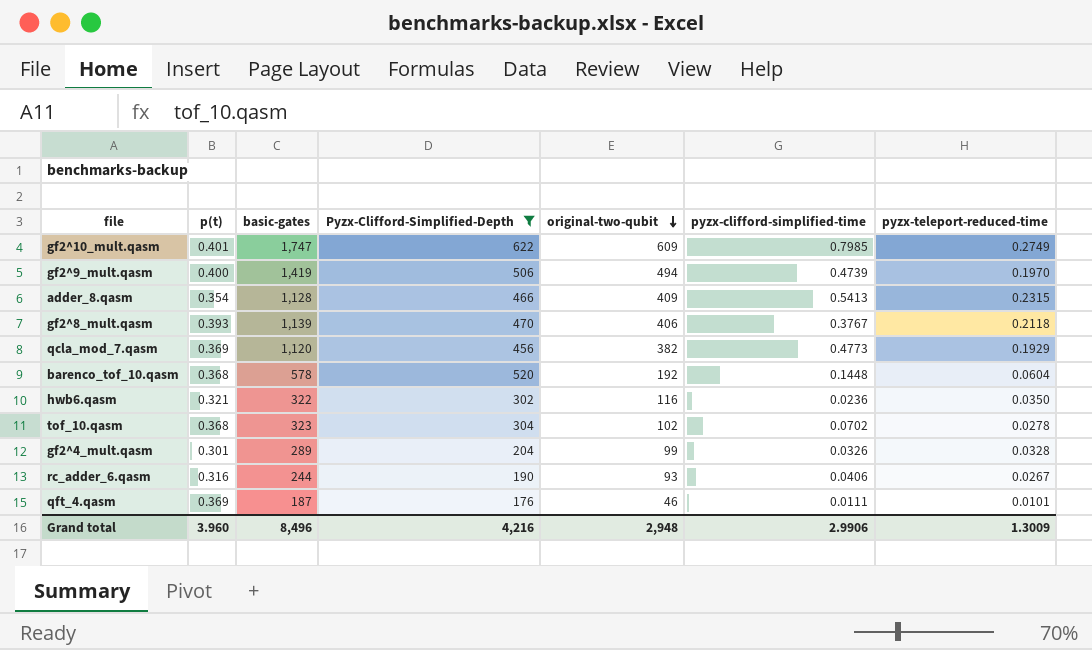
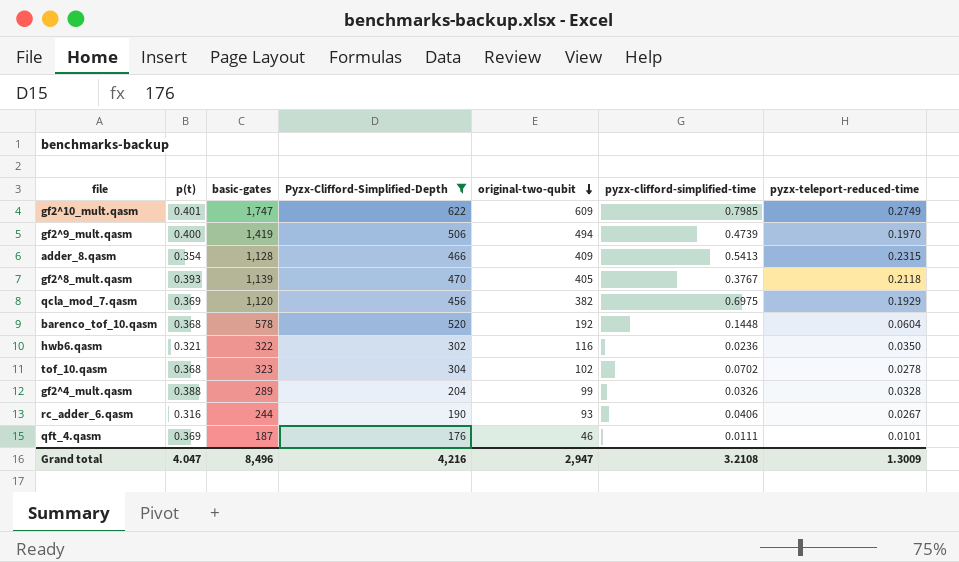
gf2^8_mult.qasm | original-two-qubit: 406 -> 405
qcla_mod_7.qasm | pyzx-clifford-simplified-time: 0.4773 -> 0.6975
gf2^4_mult.qasm | p(t): 0.301 -> 0.388
Grand total | p(t): 3.960 -> 4.047
Grand total | original-two-qubit: 2,948 -> 2,947
Grand total | pyzx-clifford-simplified-time: 2.9906 -> 3.2108

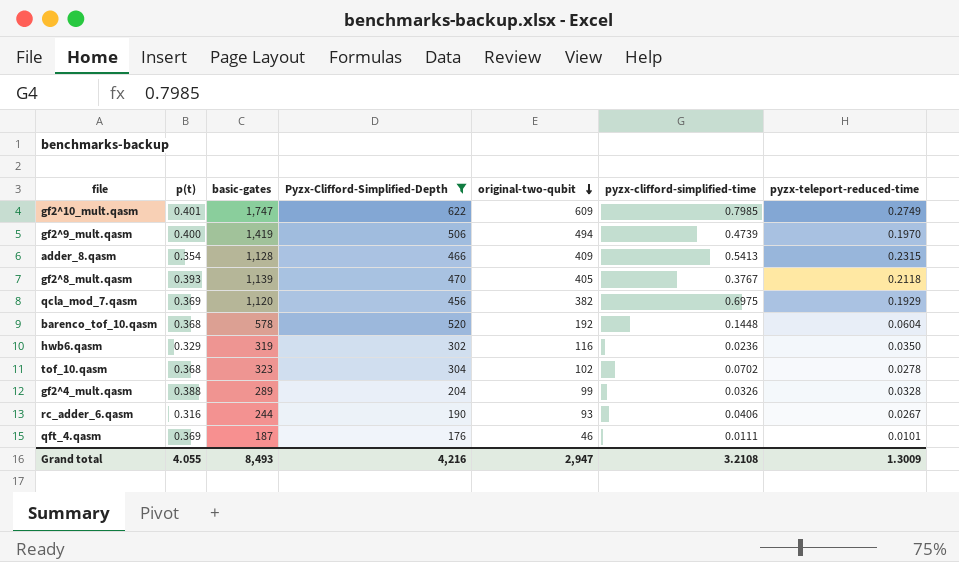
hwb6.qasm | p(t): 0.321 -> 0.329
hwb6.qasm | basic-gates: 322 -> 319
Grand total | p(t): 4.047 -> 4.055
Grand total | basic-gates: 8,496 -> 8,493

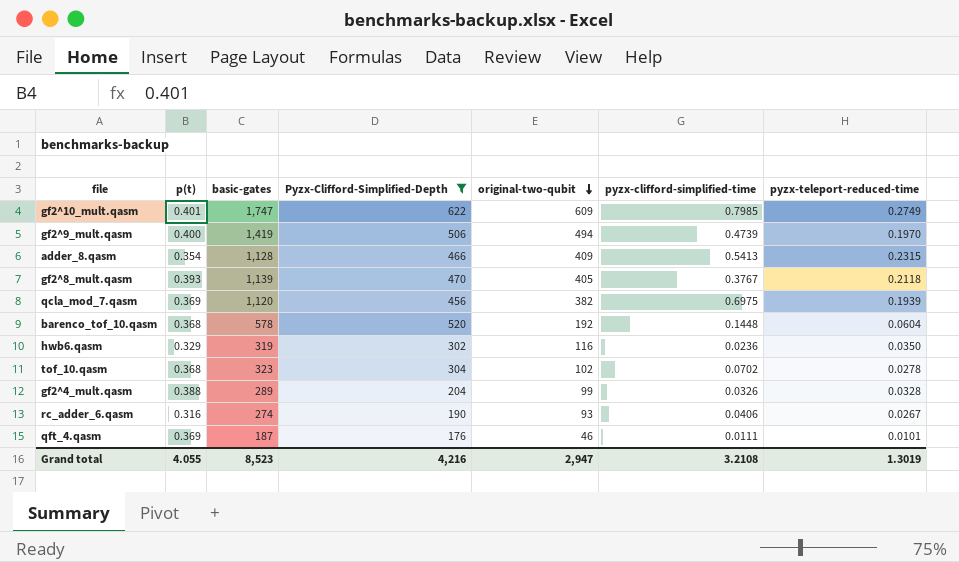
qcla_mod_7.qasm | pyzx-teleport-reduced-time: 0.1929 -> 0.1939
rc_adder_6.qasm | basic-gates: 244 -> 274
Grand total | basic-gates: 8,493 -> 8,523
Grand total | pyzx-teleport-reduced-time: 1.3009 -> 1.3019

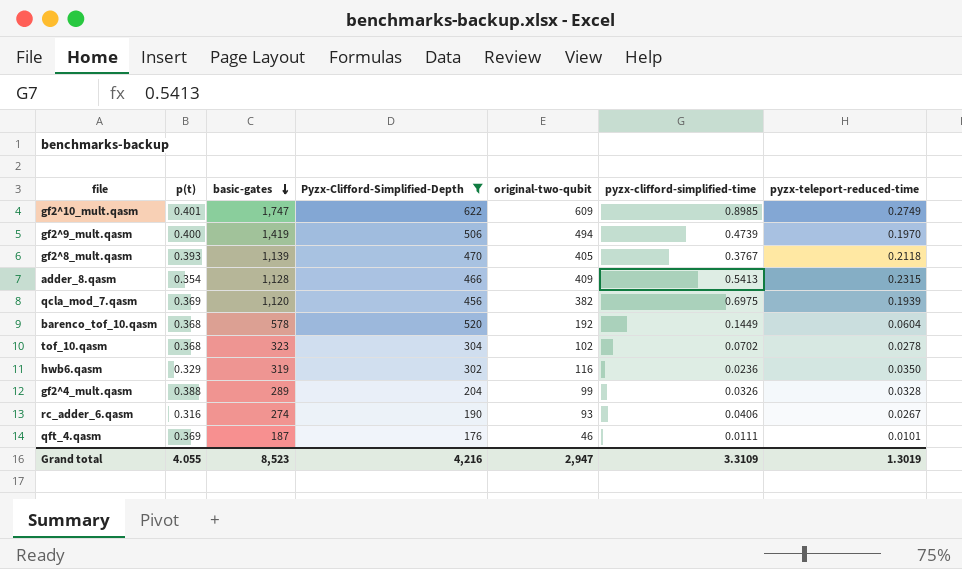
row order: original-two-qubit descending -> basic-gates descending
gf2^10_mult.qasm | pyzx-clifford-simplified-time: 0.7985 -> 0.8985
barenco_tof_10.qasm | pyzx-clifford-simplified-time: 0.1448 -> 0.1449
Grand total | pyzx-clifford-simplified-time: 3.2108 -> 3.3109

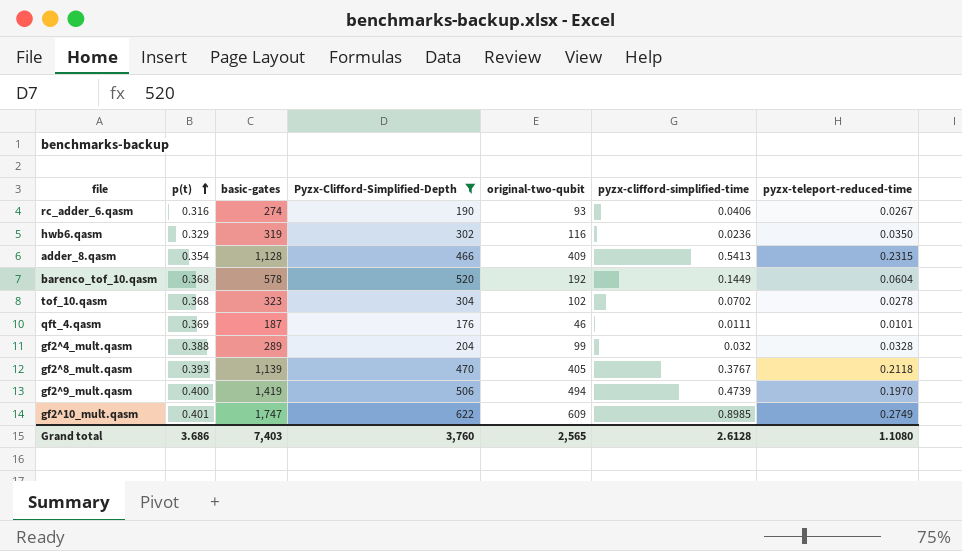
row order: basic-gates descending -> p(t) ascending
row qcla_mod_7.qasm: 0.369 | 1,120 | 456 | 382 | 0.6975 | 0.1939 -> none
gf2^4_mult.qasm | pyzx-clifford-simplified-time: 0.0326 -> 0.032
Grand total | p(t): 4.055 -> 3.686
Grand total | basic-gates: 8,523 -> 7,403
Grand total | Pyzx-Clifford-Simplified-Depth: 4,216 -> 3,760
Grand total | original-two-qubit: 2,947 -> 2,565
Grand total | pyzx-clifford-simplified-time: 3.3109 -> 2.6128
Grand total | pyzx-teleport-reduced-time: 1.3019 -> 1.1080

